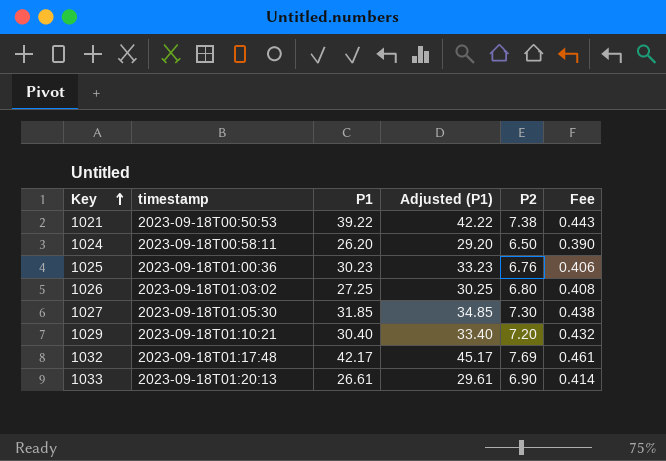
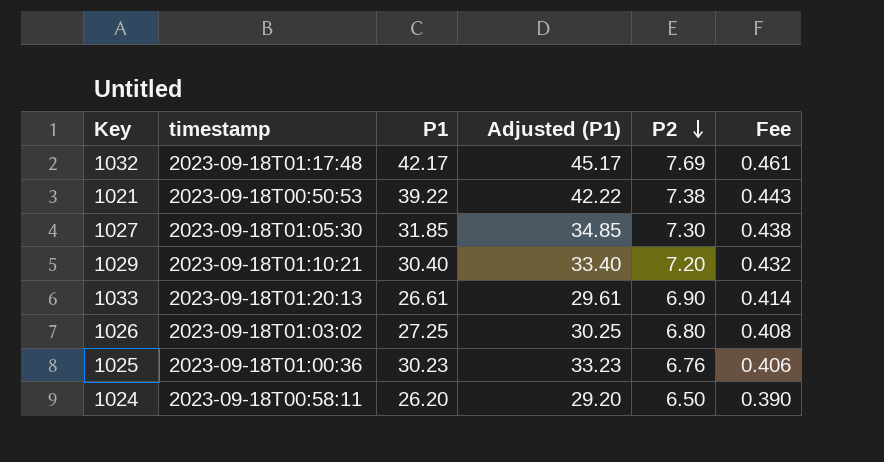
row order: Key ascending -> P2 descending

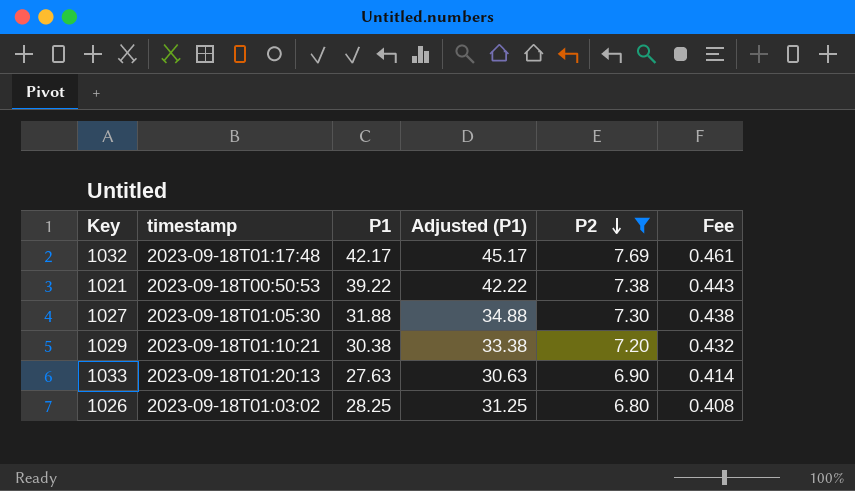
filter: none -> P2 >= 6.80
1027 | P1: 31.85 -> 31.88
1027 | Adjusted (P1): 34.85 -> 34.88
1029 | P1: 30.40 -> 30.38
1029 | Adjusted (P1): 33.40 -> 33.38
1033 | P1: 26.61 -> 27.63
1033 | Adjusted (P1): 29.61 -> 30.63
1026 | P1: 27.25 -> 28.25
1026 | Adjusted (P1): 30.25 -> 31.25

